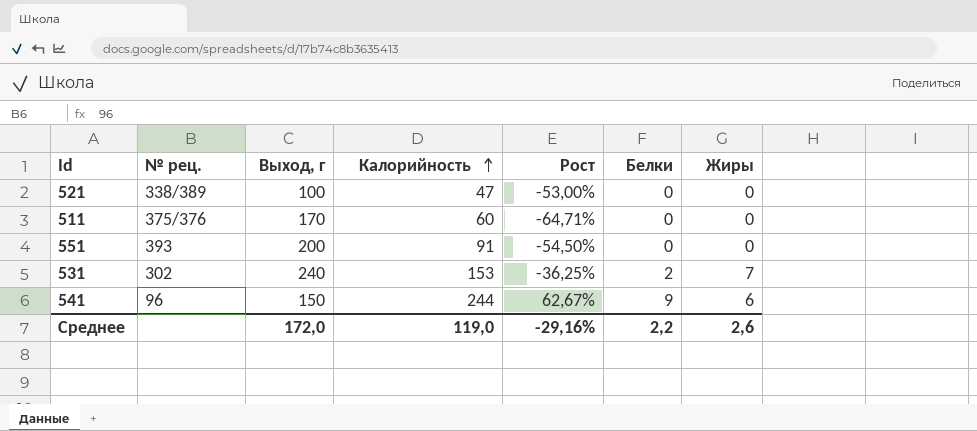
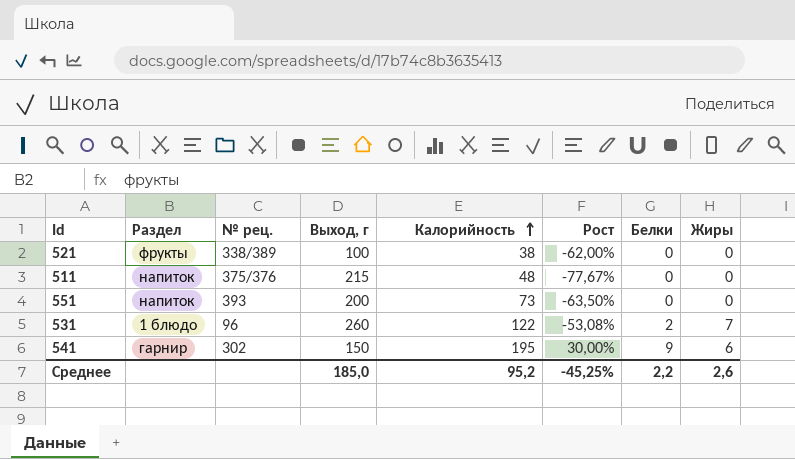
column Раздел | position: none -> 2
521 | Калорийность: 47 -> 38
521 | Рост: -53,00% -> -62,00%
511 | Выход, г: 170 -> 215
511 | Калорийность: 60 -> 48
511 | Рост: -64,71% -> -77,67%
551 | Калорийность: 91 -> 73
551 | Рост: -54,50% -> -63,50%
531 | № рец.: 302 -> 96
531 | Выход, г: 240 -> 260
531 | Калорийность: 153 -> 122
531 | Рост: -36,25% -> -53,08%
541 | № рец.: 96 -> 302
541 | Калорийность: 244 -> 195
541 | Рост: 62,67% -> 30,00%
Среднее | Выход, г: 172,0 -> 185,0
Среднее | Калорийность: 119,0 -> 95,2
Среднее | Рост: -29,16% -> -45,25%

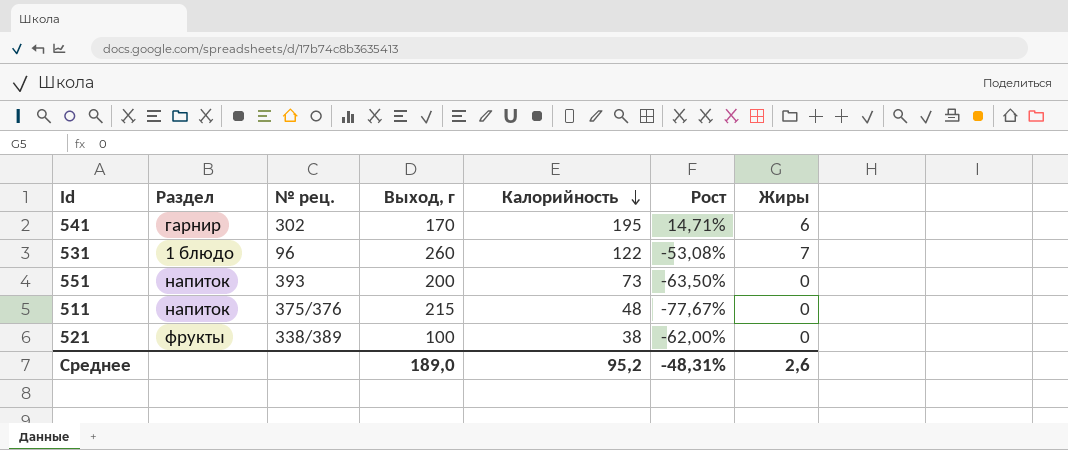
row order: Калорийность ascending -> Калорийность descending
column Белки | position: 7 -> none
541 | Выход, г: 150 -> 170
541 | Рост: 30,00% -> 14,71%
Среднее | Выход, г: 185,0 -> 189,0
Среднее | Рост: -45,25% -> -48,31%

